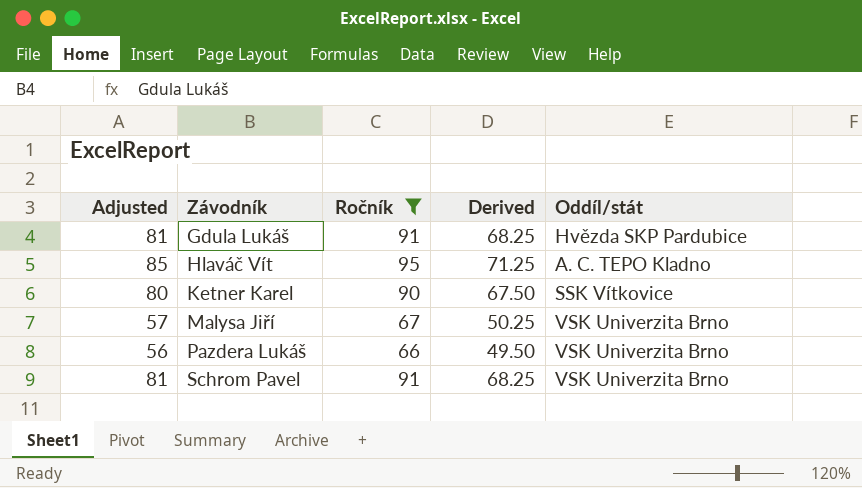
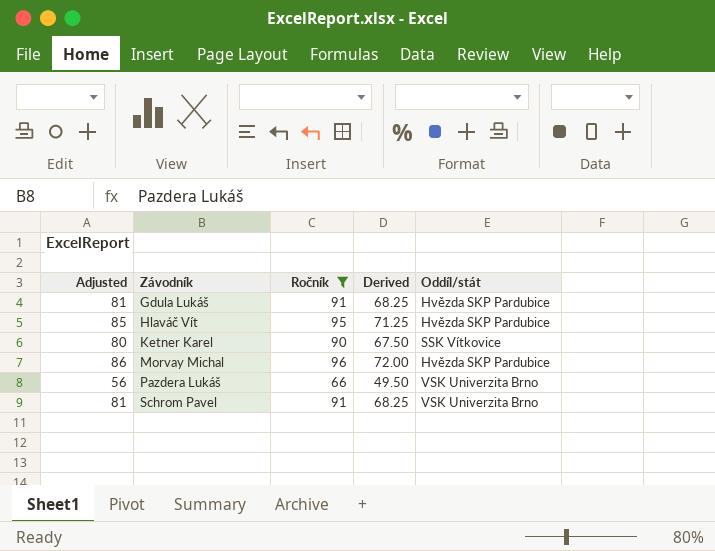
row Malysa Jiří: 57 | 67 | 50.25 | VSK Univerzita Brno -> none
Hlaváč Vít | Oddíl/stát: A. C. TEPO Kladno -> Hvězda SKP Pardubice
row Morvay Michal: none -> 86 | 96 | 72.00 | Hvězda SKP Pardubice

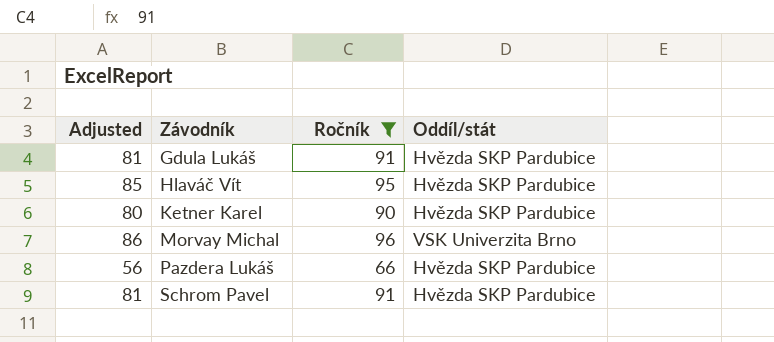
column Derived | formula: [Ročník] * 0.75 -> none
Ketner Karel | Oddíl/stát: SSK Vítkovice -> Hvězda SKP Pardubice
Morvay Michal | Oddíl/stát: Hvězda SKP Pardubice -> VSK Univerzita Brno
Pazdera Lukáš | Oddíl/stát: VSK Univerzita Brno -> Hvězda SKP Pardubice
Schrom Pavel | Oddíl/stát: VSK Univerzita Brno -> Hvězda SKP Pardubice

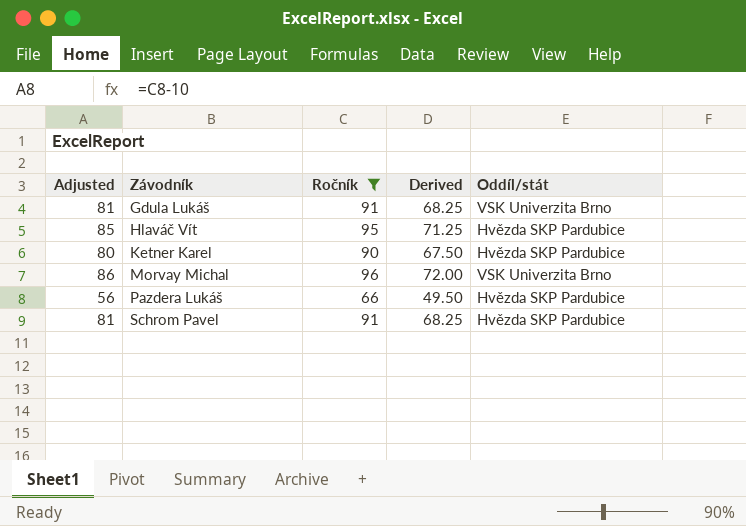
column Derived | formula: none -> [Ročník] * 0.75
Gdula Lukáš | Oddíl/stát: Hvězda SKP Pardubice -> VSK Univerzita Brno

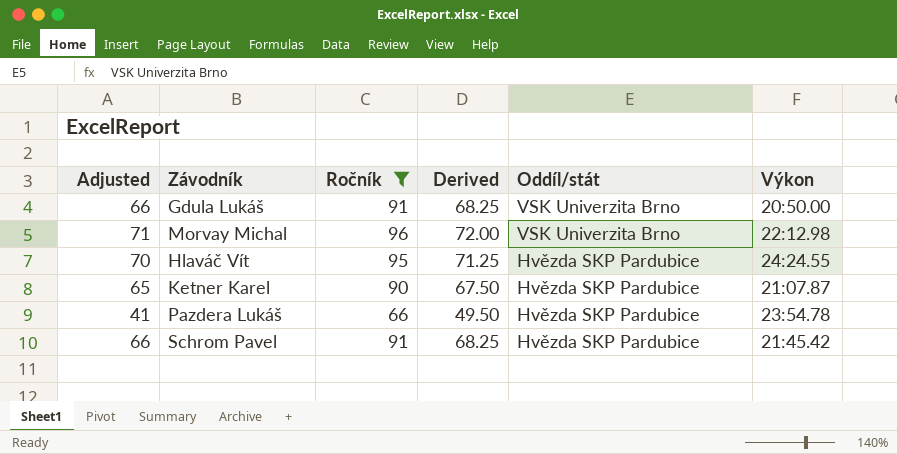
row order: Závodník ascending -> Oddíl/stát descending
column Adjusted | formula: [Ročník] - 10 -> [Ročník] - 25
column Výkon | position: none -> 6

